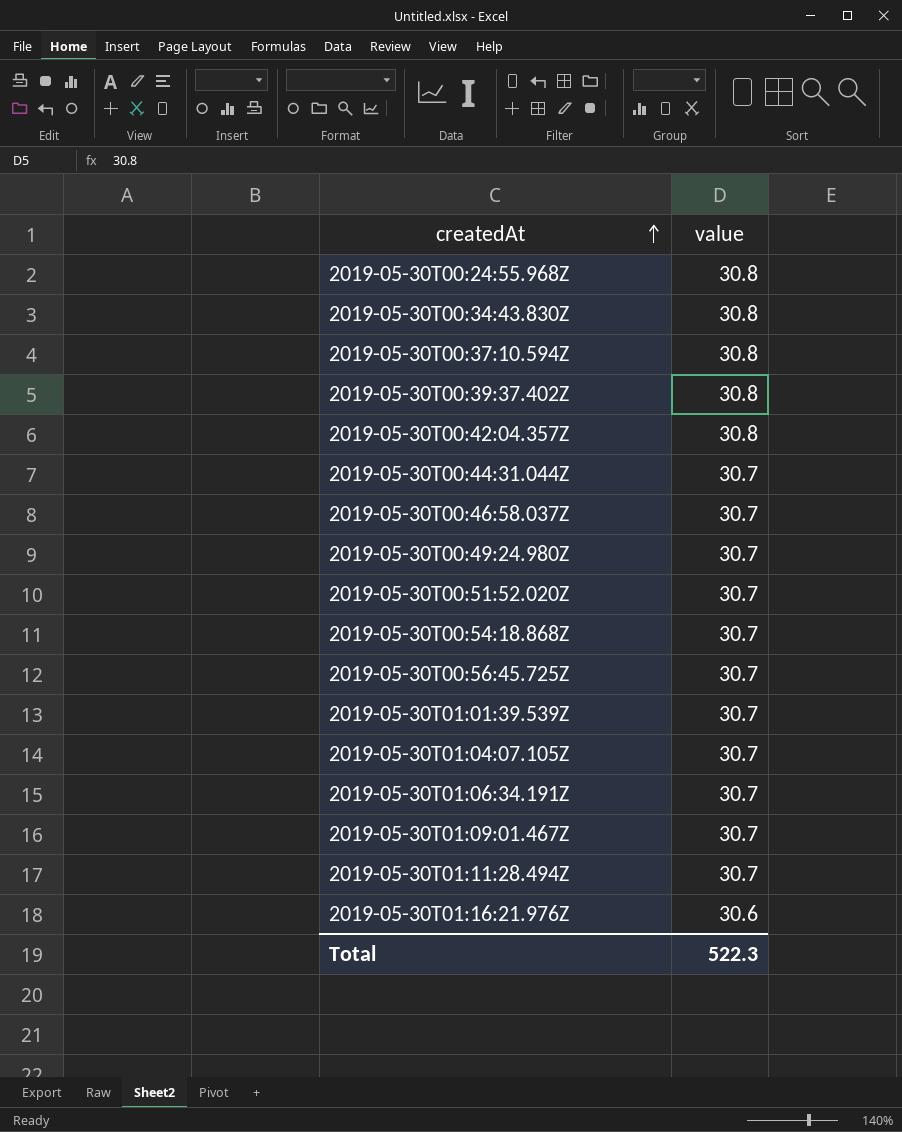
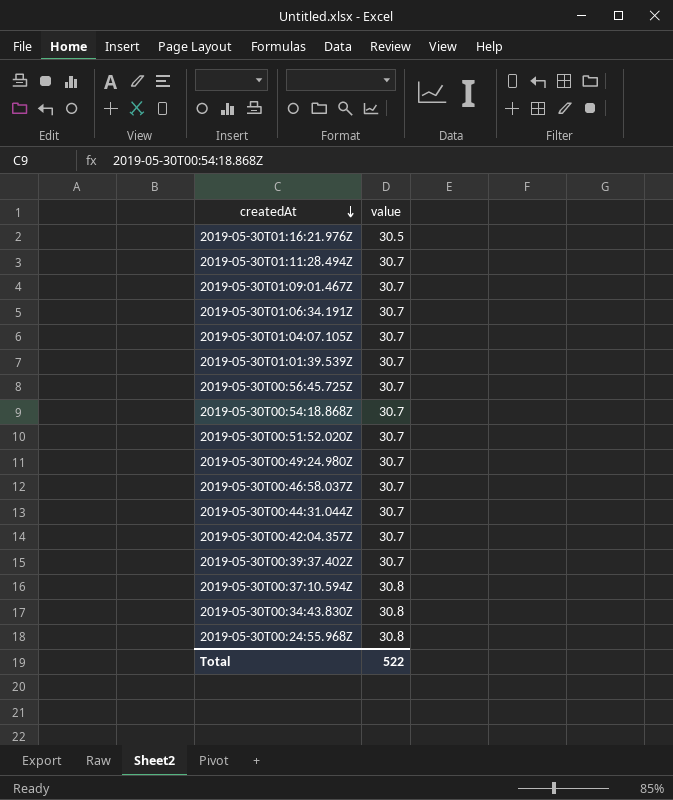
row order: createdAt ascending -> createdAt descending
2019-05-30T01:16:21.976Z | value: 30.6 -> 30.5
2019-05-30T00:42:04.357Z | value: 30.8 -> 30.7
2019-05-30T00:39:37.402Z | value: 30.8 -> 30.7
Total | value: 522.3 -> 522

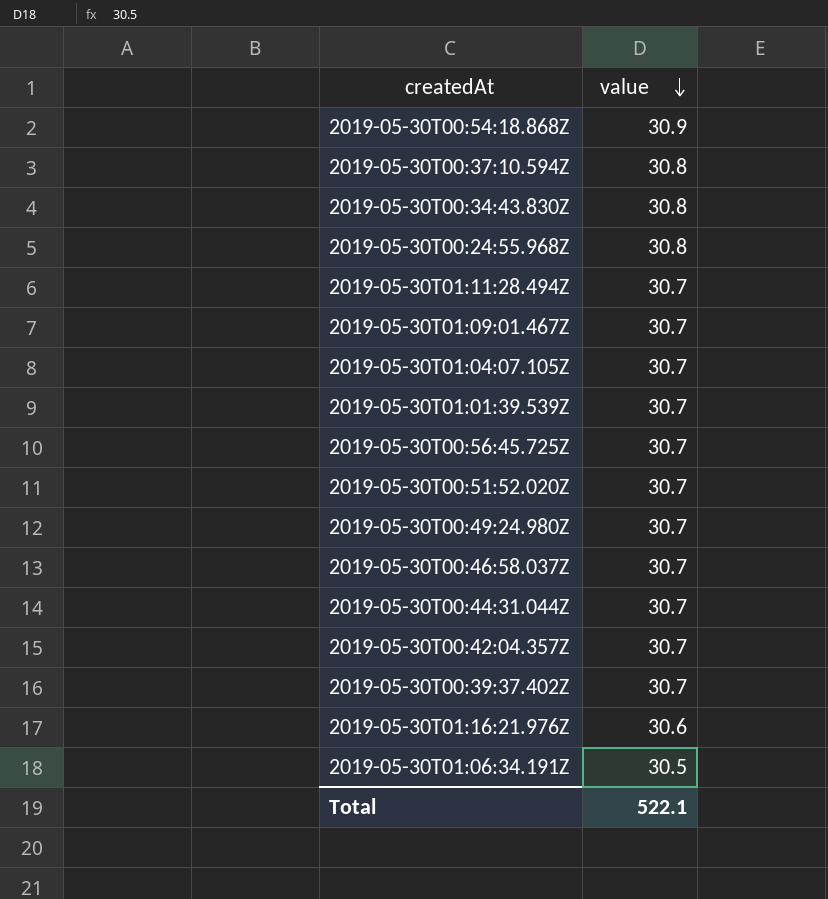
row order: createdAt descending -> value descending
2019-05-30T00:54:18.868Z | value: 30.7 -> 30.9
2019-05-30T01:16:21.976Z | value: 30.5 -> 30.6
2019-05-30T01:06:34.191Z | value: 30.7 -> 30.5
Total | value: 522 -> 522.1

